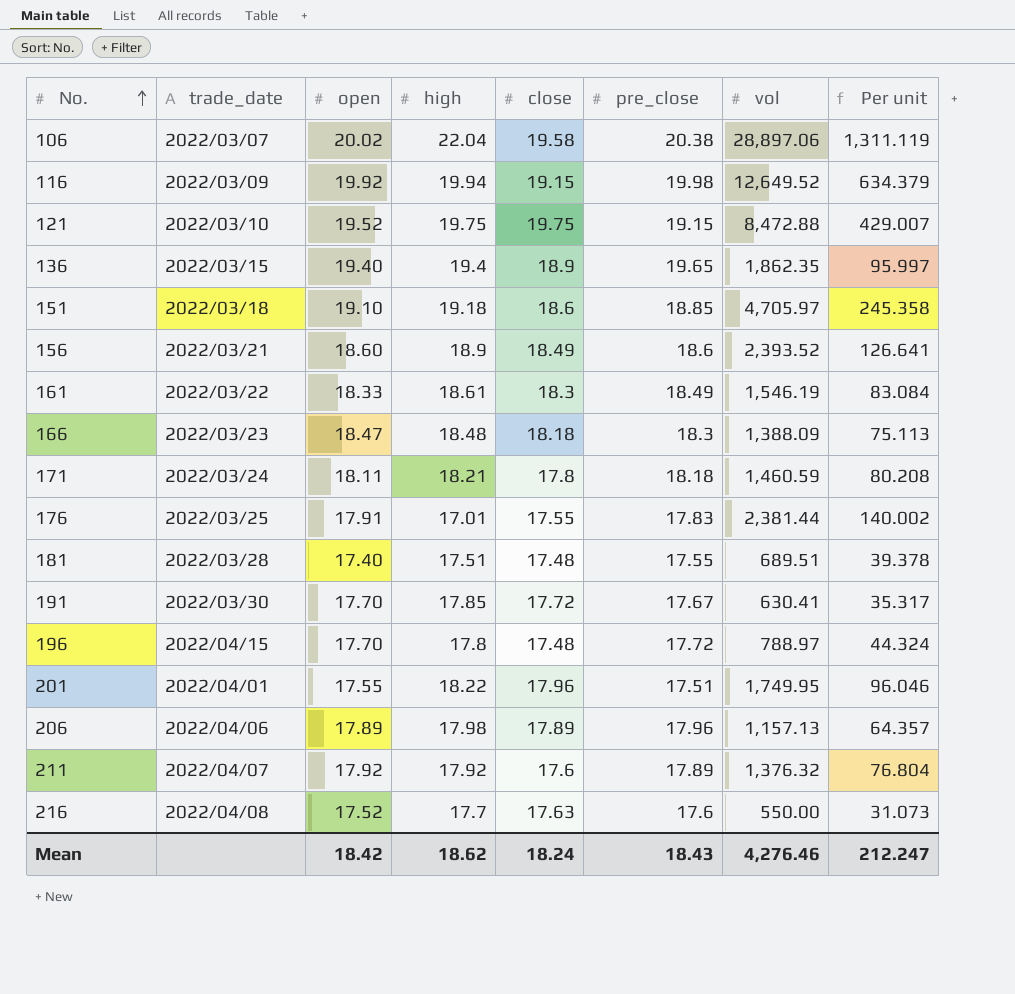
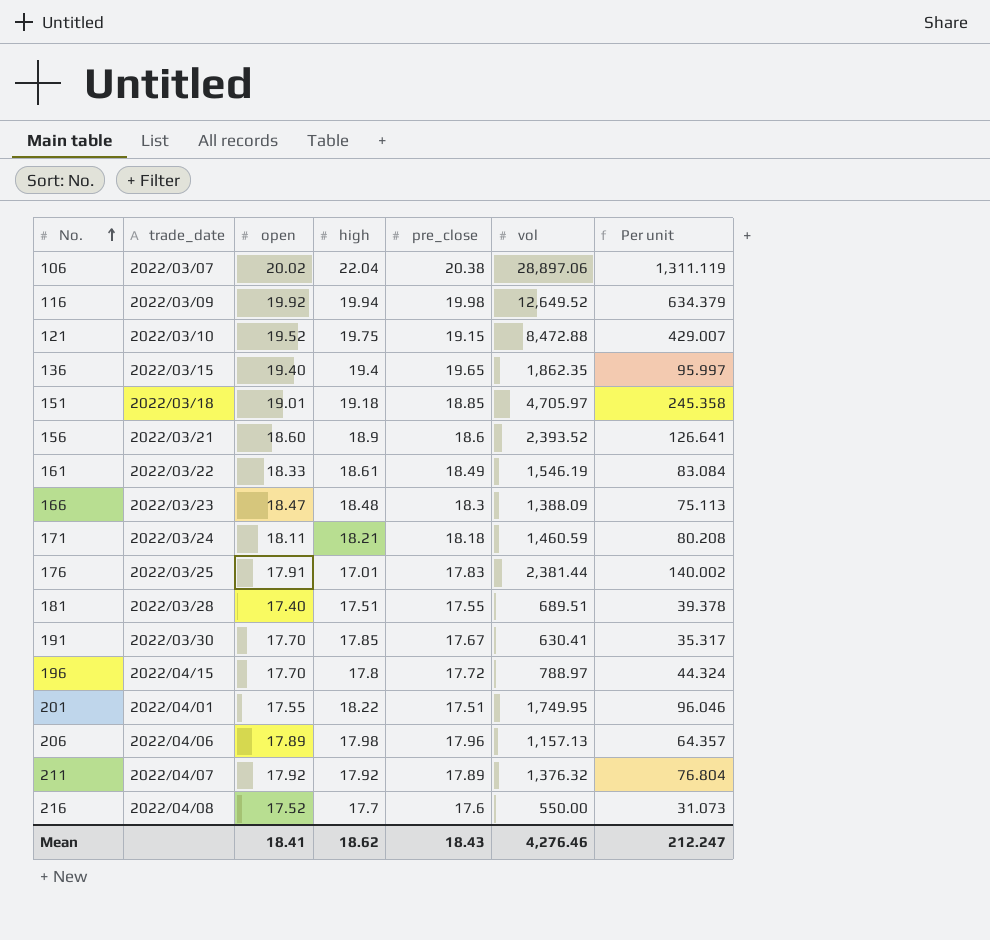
column close | position: 5 -> none
151 | open: 19.10 -> 19.01
Mean | open: 18.42 -> 18.41

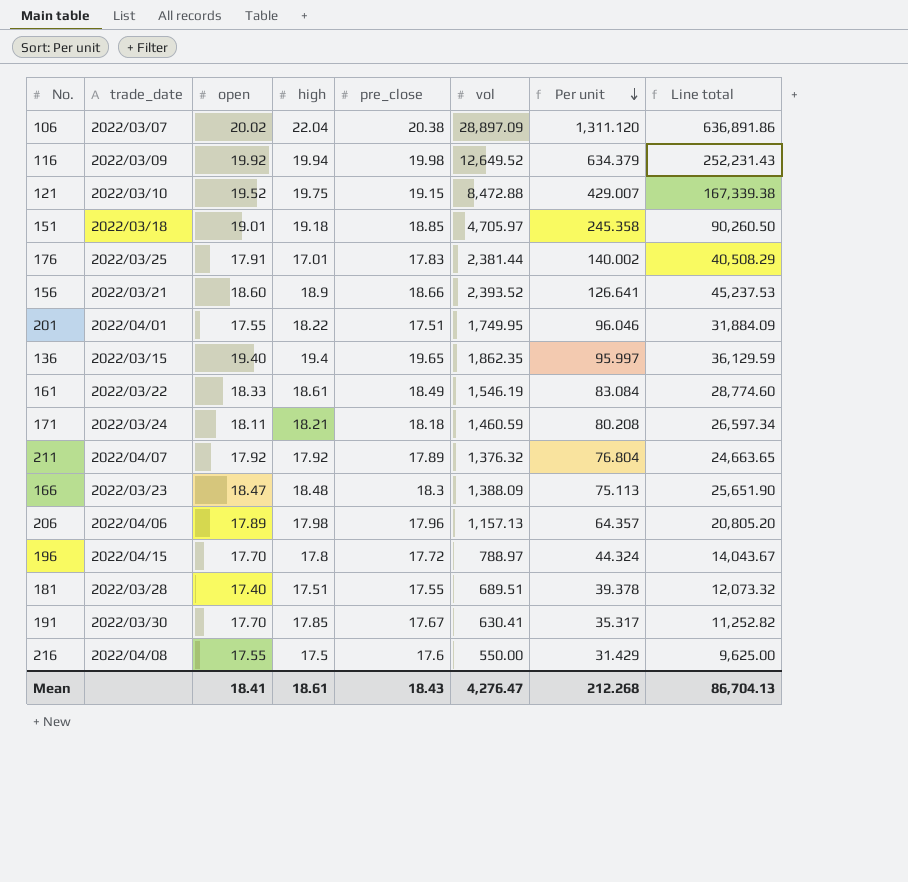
row order: No. ascending -> Per unit descending
column Line total | formula: none -> [high] * [vol]
106 | vol: 28,897.06 -> 28,897.09
106 | Per unit: 1,311.119 -> 1,311.120
156 | pre_close: 18.6 -> 18.66
216 | open: 17.52 -> 17.55
216 | high: 17.7 -> 17.5
216 | Per unit: 31.073 -> 31.429
Mean | high: 18.62 -> 18.61
Mean | vol: 4,276.46 -> 4,276.47
Mean | Per unit: 212.247 -> 212.268

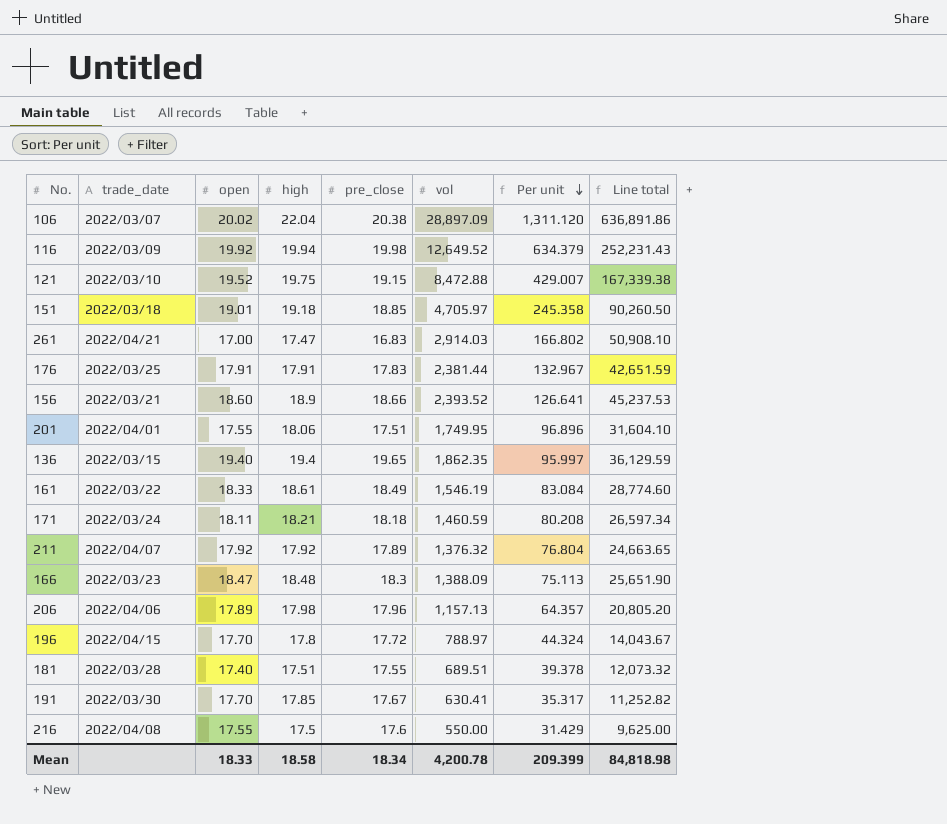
row 261: none -> 2022/04/21 | 17.00 | 17.47 | 16.83 | 2,914.03 | 166.802 | 50,908.10
176 | high: 17.01 -> 17.91
176 | Per unit: 140.002 -> 132.967
176 | Line total: 40,508.29 -> 42,651.59
201 | high: 18.22 -> 18.06
201 | Per unit: 96.046 -> 96.896
201 | Line total: 31,884.09 -> 31,604.10
Mean | open: 18.41 -> 18.33
Mean | high: 18.61 -> 18.58
Mean | pre_close: 18.43 -> 18.34
Mean | vol: 4,276.47 -> 4,200.78
Mean | Per unit: 212.268 -> 209.399
Mean | Line total: 86,704.13 -> 84,818.98

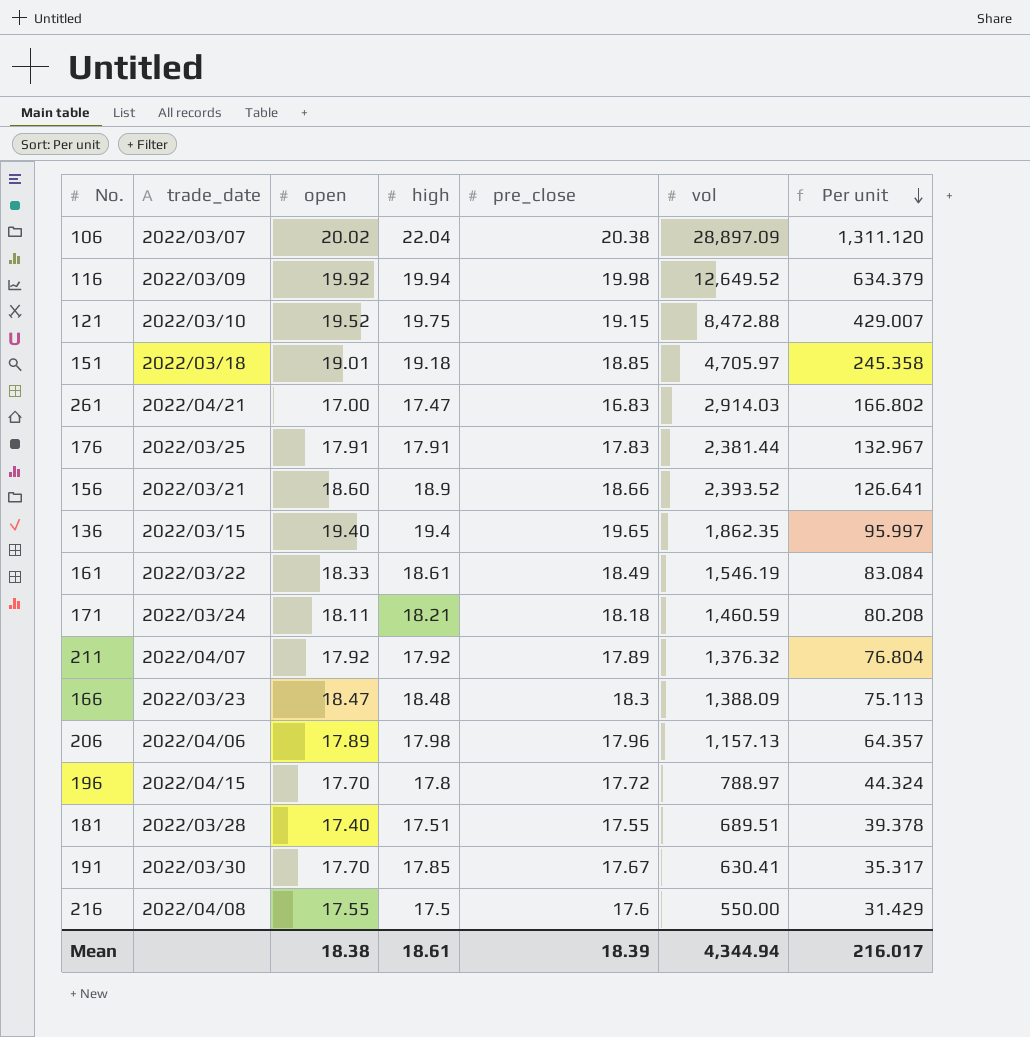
column Line total | formula: [high] * [vol] -> none
row 201: 2022/04/01 | 17.55 | 18.06 | 17.51 | 1,749.95 | 96.896 | 31,604.10 -> none
Mean | open: 18.33 -> 18.38
Mean | high: 18.58 -> 18.61
Mean | pre_close: 18.34 -> 18.39
Mean | vol: 4,200.78 -> 4,344.94
Mean | Per unit: 209.399 -> 216.017

